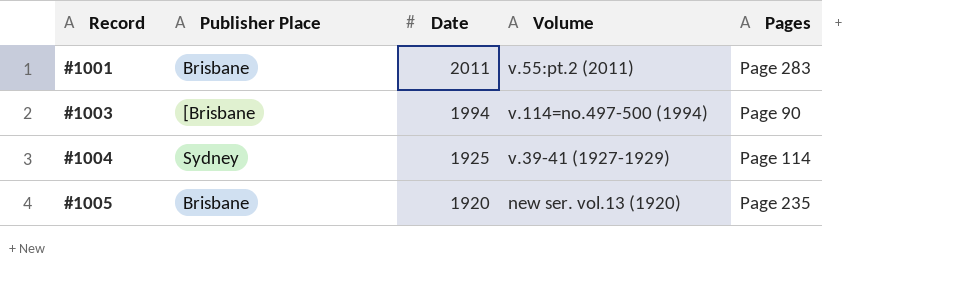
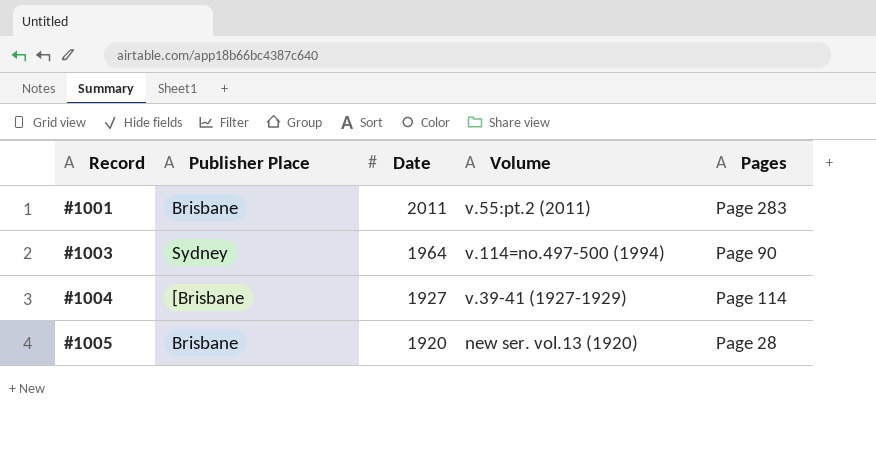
#1003 | Publisher Place: [Brisbane -> Sydney
#1003 | Date: 1994 -> 1964
#1004 | Publisher Place: Sydney -> [Brisbane
#1004 | Date: 1925 -> 1927
#1005 | Pages: Page 235 -> Page 28

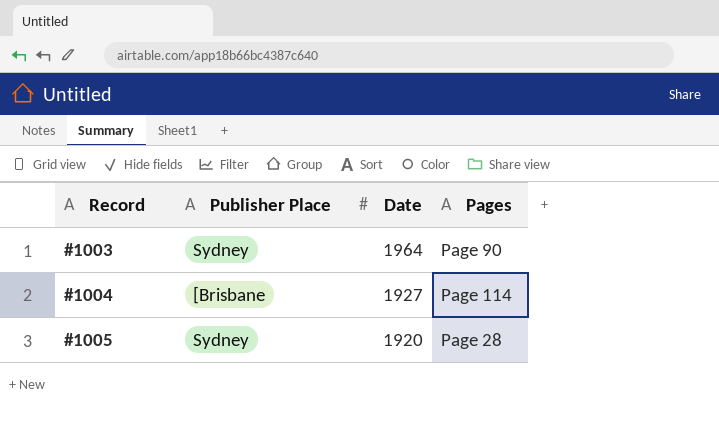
column Volume | position: 4 -> none
row #1001: Brisbane | 2011 | v.55:pt.2 (2011) | Page 283 -> none
#1005 | Publisher Place: Brisbane -> Sydney

